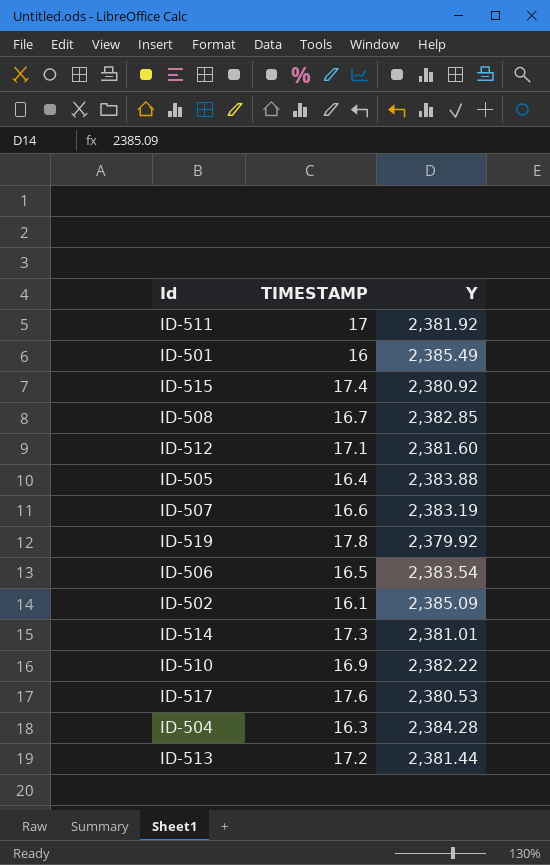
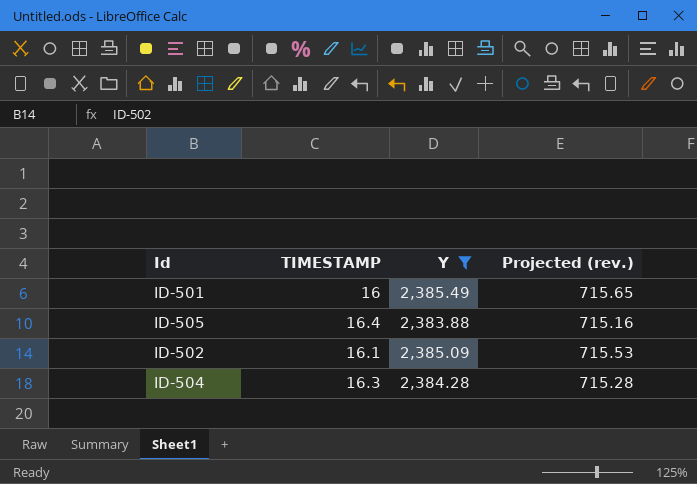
filter: none -> Y >= 2,383.88
column Projected (rev.) | formula: none -> [Y] * 0.3

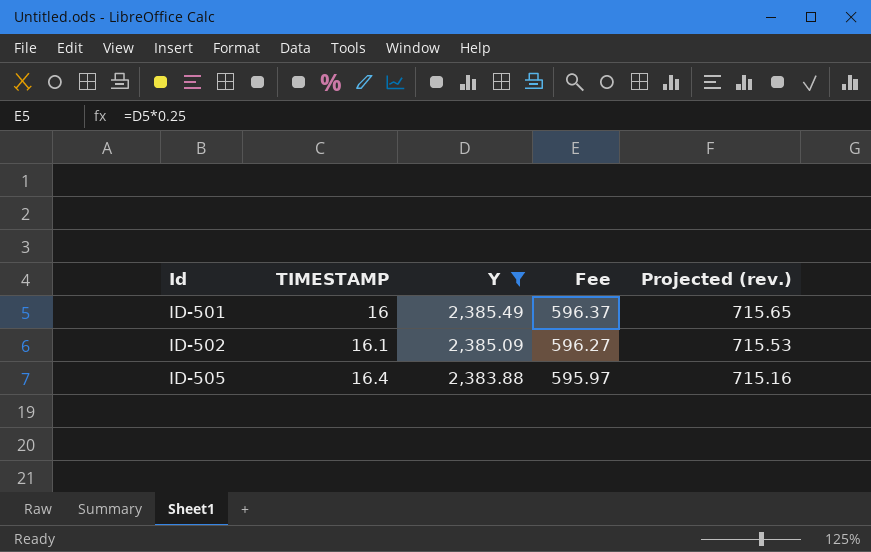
row order: none -> Id ascending
column Fee | formula: none -> [Y] * 0.25
row ID-504: 16.3 | 2,384.28 | 715.28 -> none

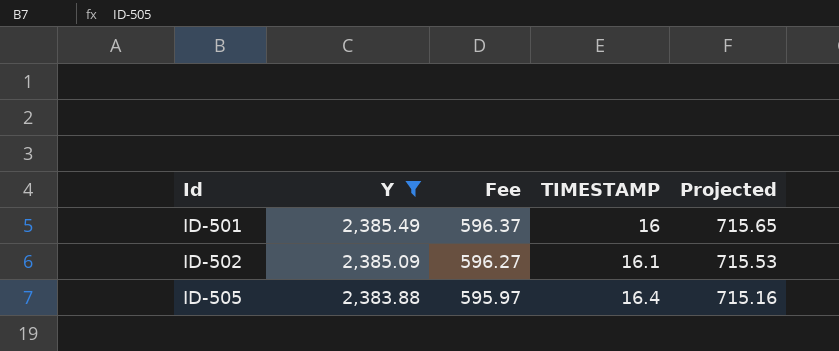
column TIMESTAMP | position: 2 -> 4
column name: Projected (rev.) -> Projected

